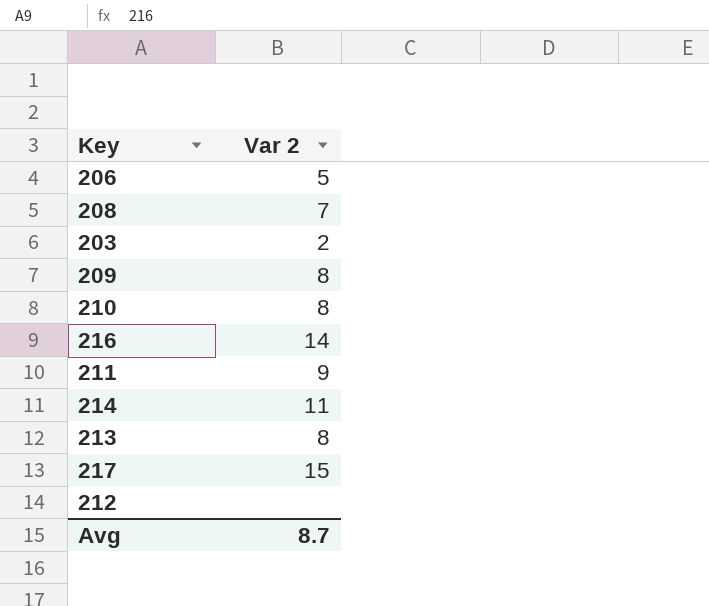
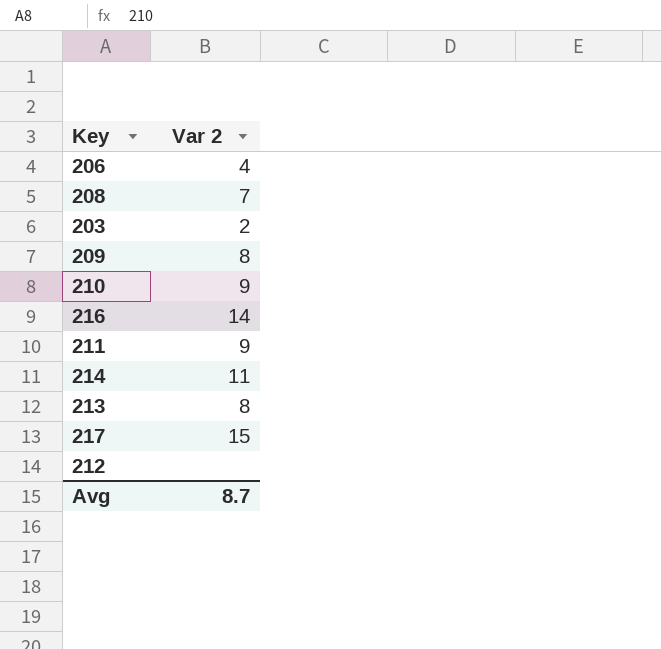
206 | Var 2: 5 -> 4
210 | Var 2: 8 -> 9

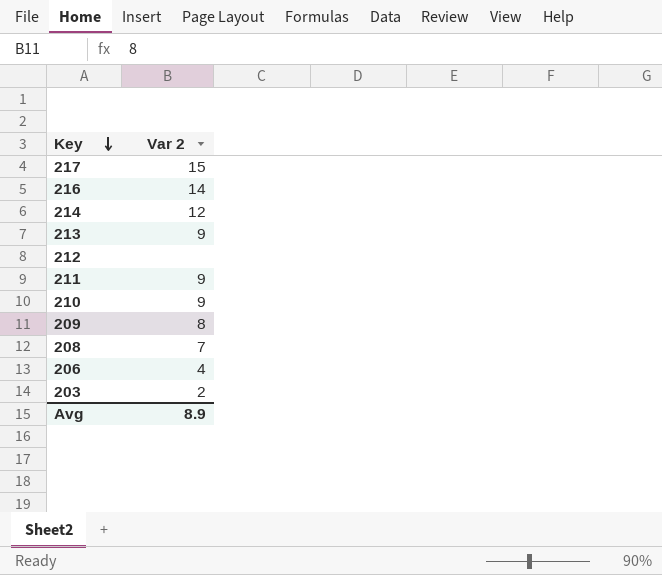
row order: none -> Key descending
214 | Var 2: 11 -> 12
213 | Var 2: 8 -> 9
Avg | Var 2: 8.7 -> 8.9

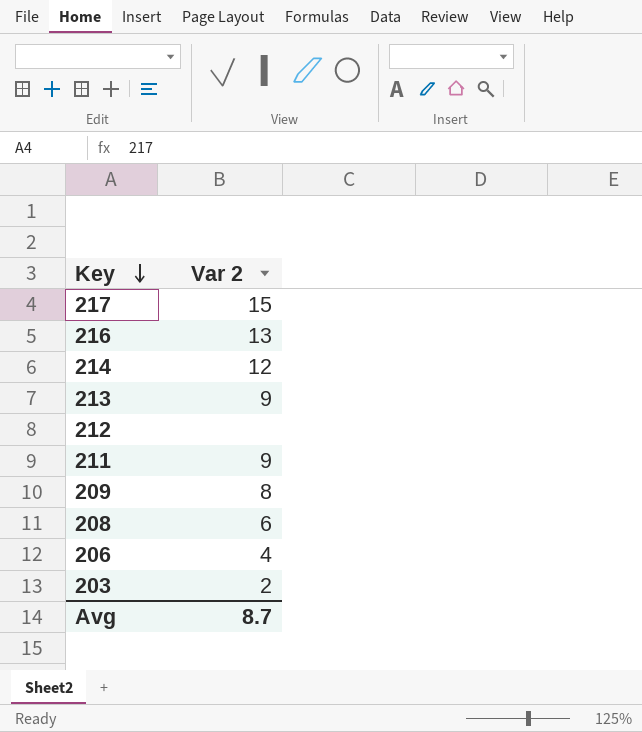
row 210: 9 -> none
216 | Var 2: 14 -> 13
208 | Var 2: 7 -> 6
Avg | Var 2: 8.9 -> 8.7

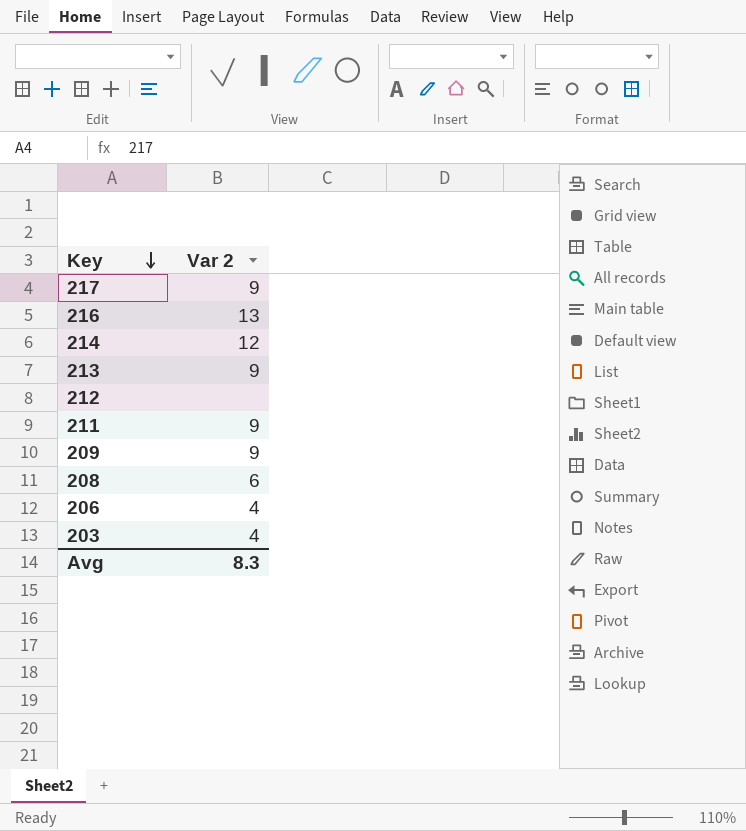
217 | Var 2: 15 -> 9
209 | Var 2: 8 -> 9
203 | Var 2: 2 -> 4
Avg | Var 2: 8.7 -> 8.3

